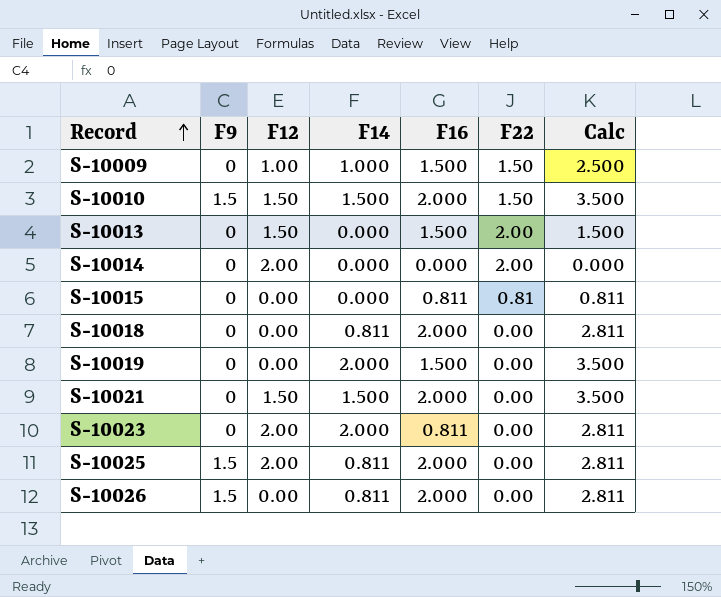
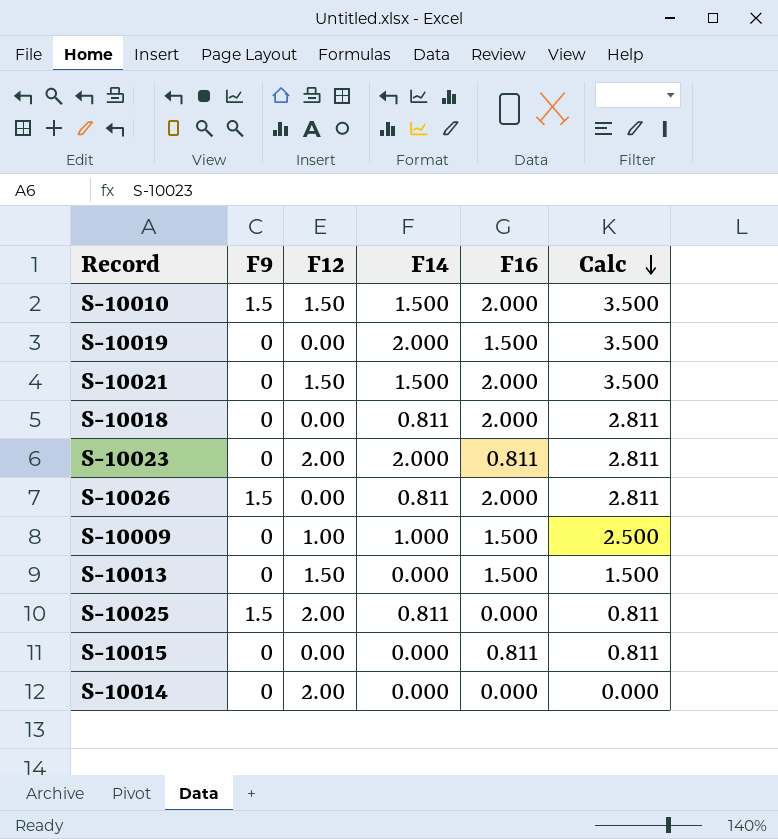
row order: Record ascending -> Calc descending
column F22 | position: 6 -> none
S-10025 | F16: 2.000 -> 0.000
S-10025 | Calc: 2.811 -> 0.811

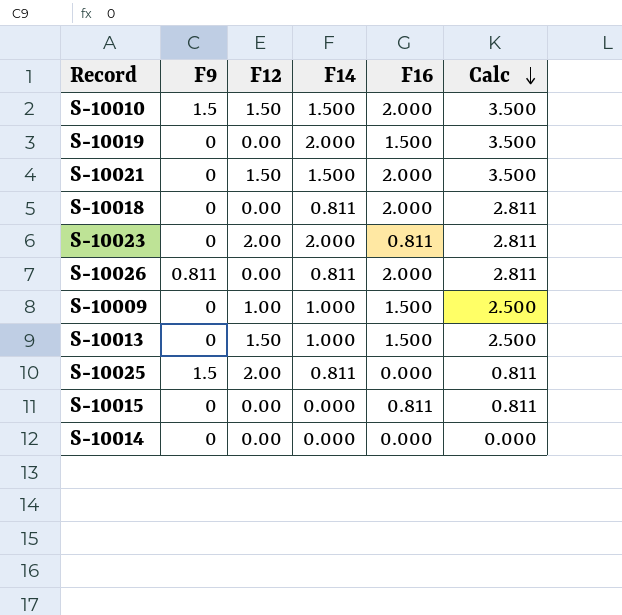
S-10026 | F9: 1.5 -> 0.811
S-10013 | F14: 0.000 -> 1.000
S-10013 | Calc: 1.500 -> 2.500
S-10014 | F12: 2.00 -> 0.00

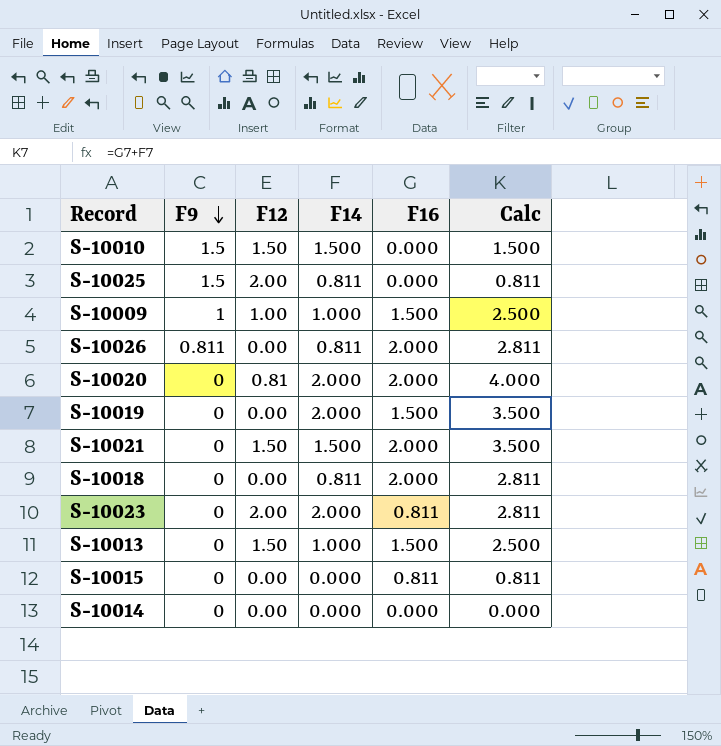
row order: Calc descending -> F9 descending
S-10010 | F16: 2.000 -> 0.000
S-10010 | Calc: 3.500 -> 1.500
S-10009 | F9: 0 -> 1
row S-10020: none -> 0 | 0.81 | 2.000 | 2.000 | 4.000

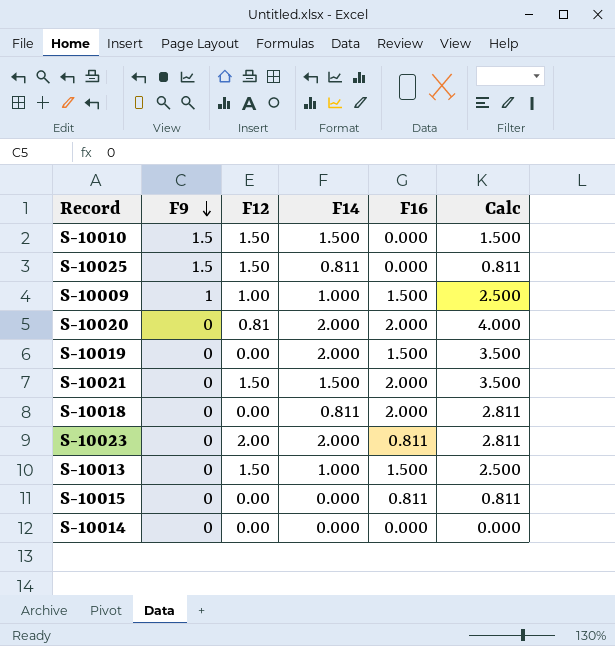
row S-10026: 0.811 | 0.00 | 0.811 | 2.000 | 2.811 -> none
S-10025 | F12: 2.00 -> 1.50

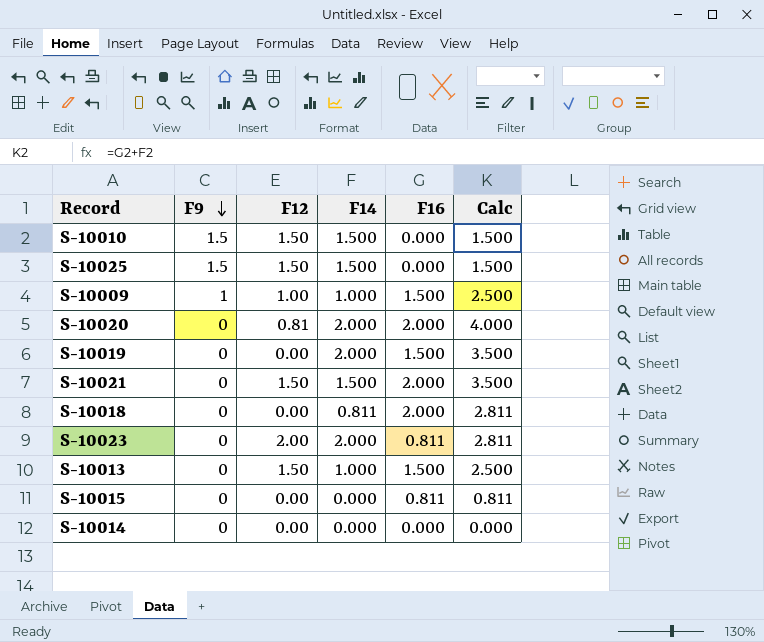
S-10025 | F14: 0.811 -> 1.500
S-10025 | Calc: 0.811 -> 1.500

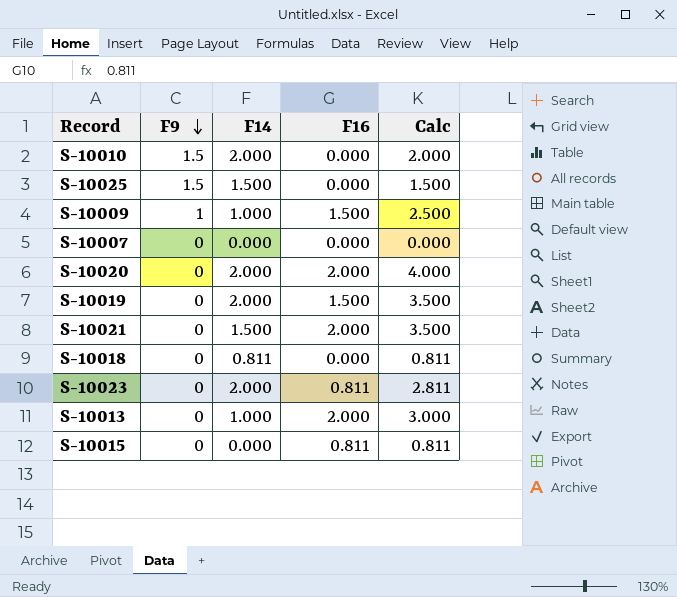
column F12 | position: 3 -> none
row S-10014: 0 | 0.00 | 0.000 | 0.000 | 0.000 -> none
S-10010 | F14: 1.500 -> 2.000
S-10010 | Calc: 1.500 -> 2.000
row S-10007: none -> 0 | 0.000 | 0.000 | 0.000
S-10018 | F16: 2.000 -> 0.000
S-10018 | Calc: 2.811 -> 0.811
S-10013 | F16: 1.500 -> 2.000
S-10013 | Calc: 2.500 -> 3.000

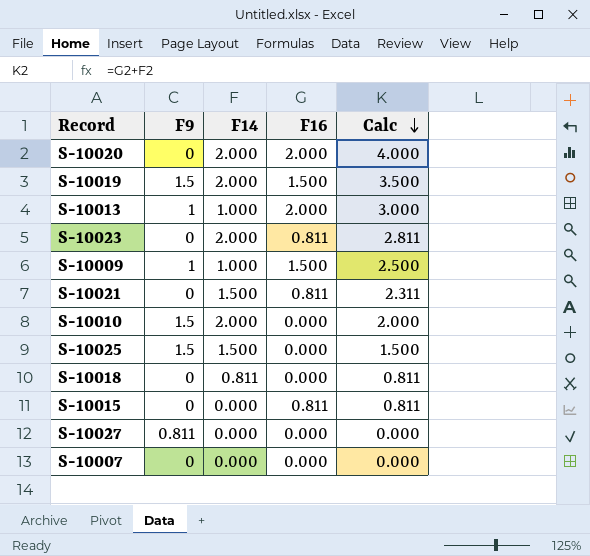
row order: F9 descending -> Calc descending
S-10019 | F9: 0 -> 1.5
S-10013 | F9: 0 -> 1
S-10021 | F16: 2.000 -> 0.811
S-10021 | Calc: 3.500 -> 2.311
row S-10027: none -> 0.811 | 0.000 | 0.000 | 0.000

